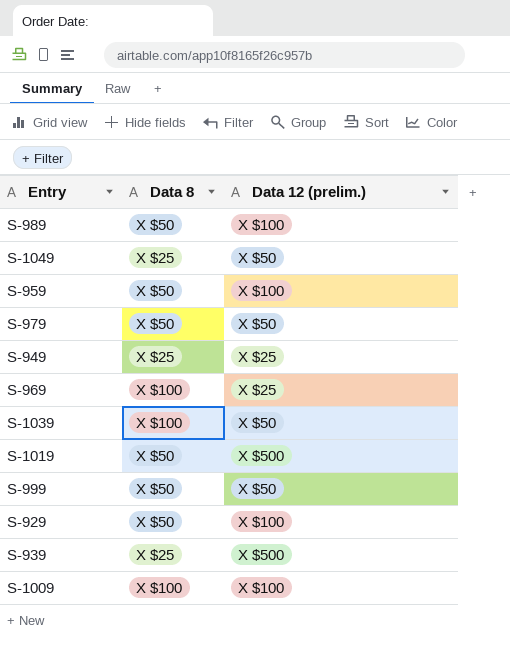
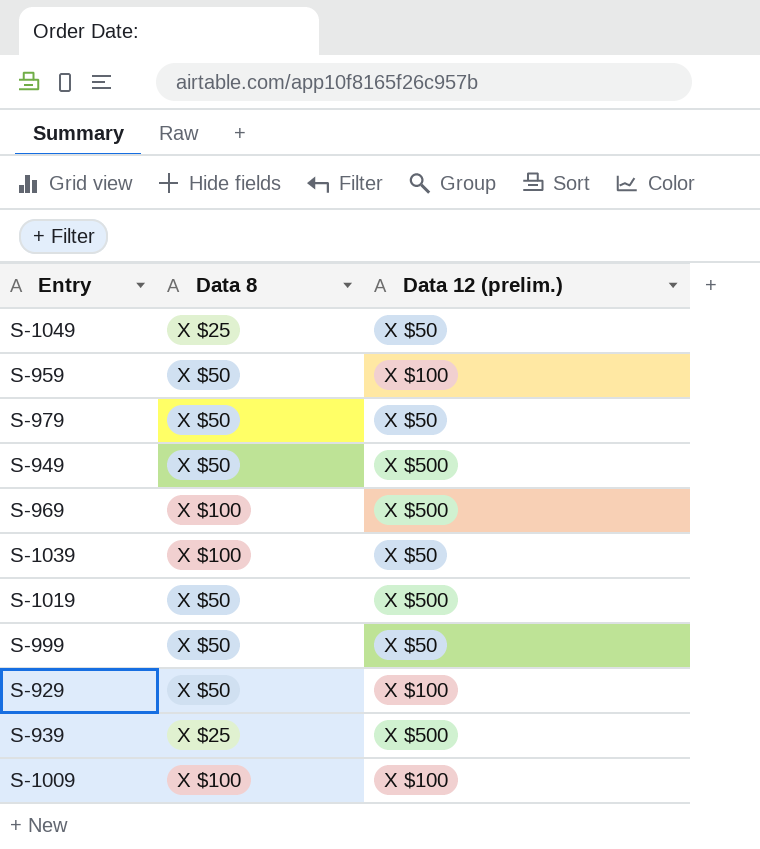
row S-989: X $50 | X $100 -> none
S-949 | Data 8: X $25 -> X $50
S-949 | Data 12 (prelim.): X $25 -> X $500
S-969 | Data 12 (prelim.): X $25 -> X $500

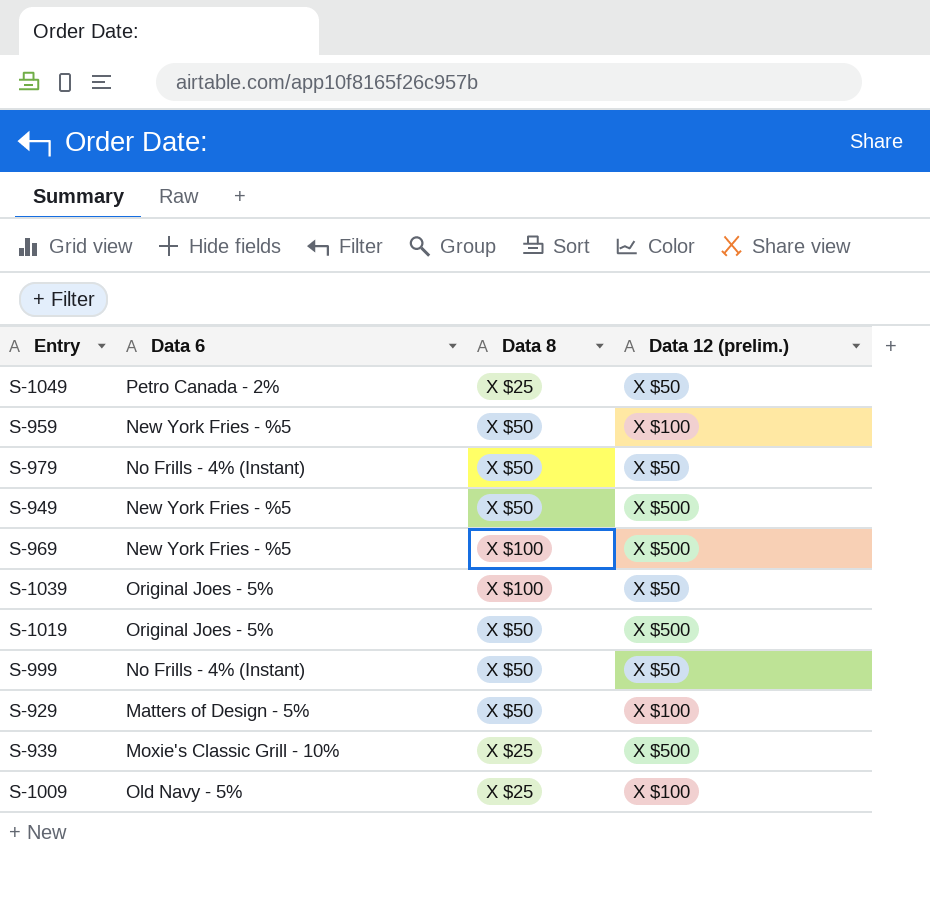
column Data 6 | position: none -> 2
S-1009 | Data 8: X $100 -> X $25

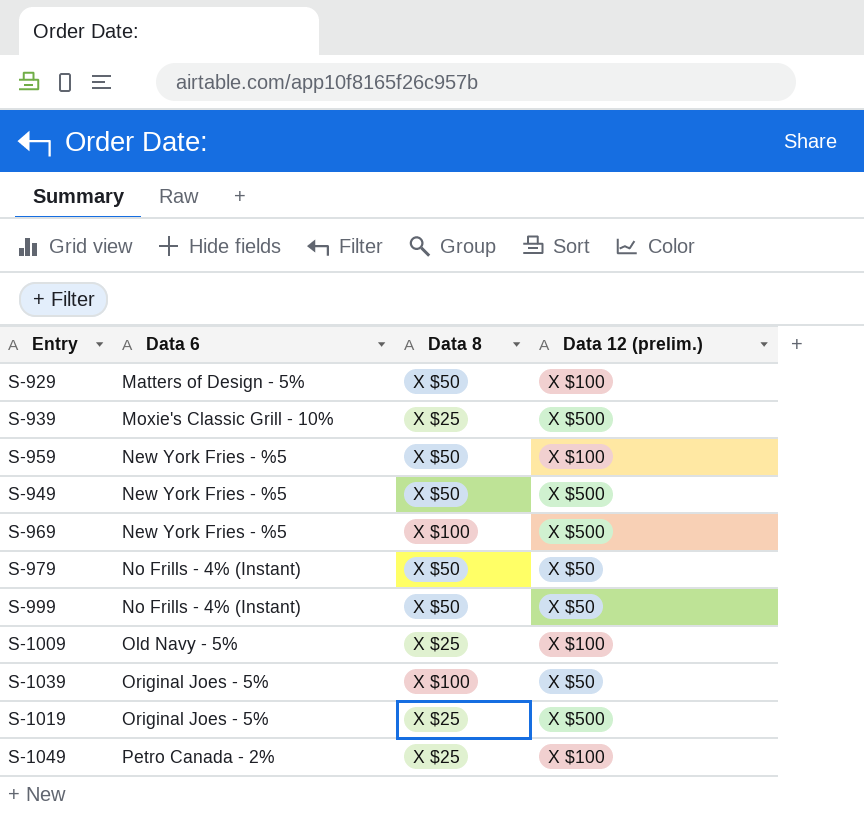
row order: none -> Data 6 ascending
S-1019 | Data 8: X $50 -> X $25
S-1049 | Data 12 (prelim.): X $50 -> X $100

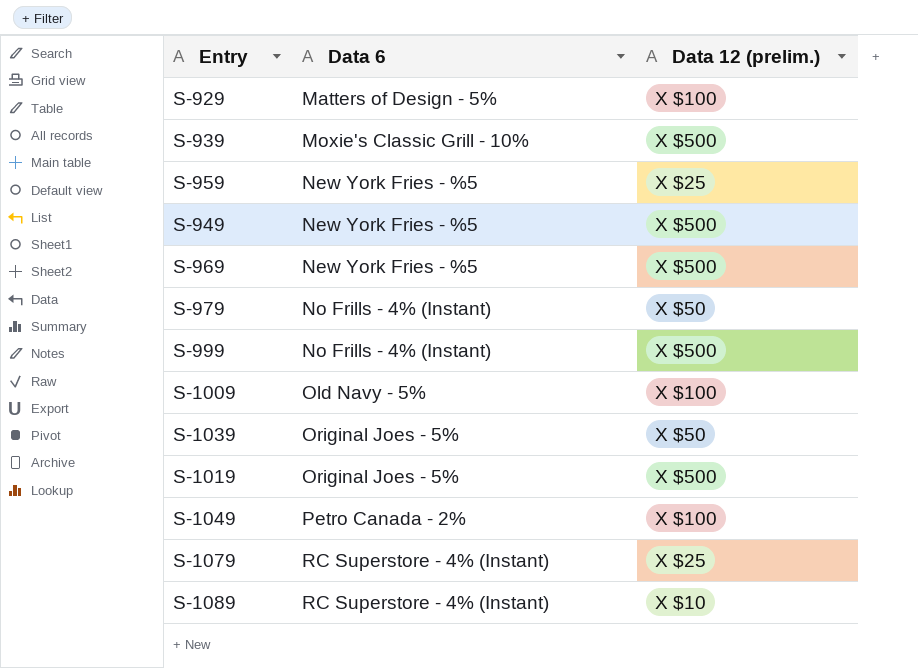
column Data 8 | position: 3 -> none
S-959 | Data 12 (prelim.): X $100 -> X $25
S-999 | Data 12 (prelim.): X $50 -> X $500
row S-1079: none -> RC Superstore - 4% (Instant) | X $25
row S-1089: none -> RC Superstore - 4% (Instant) | X $10

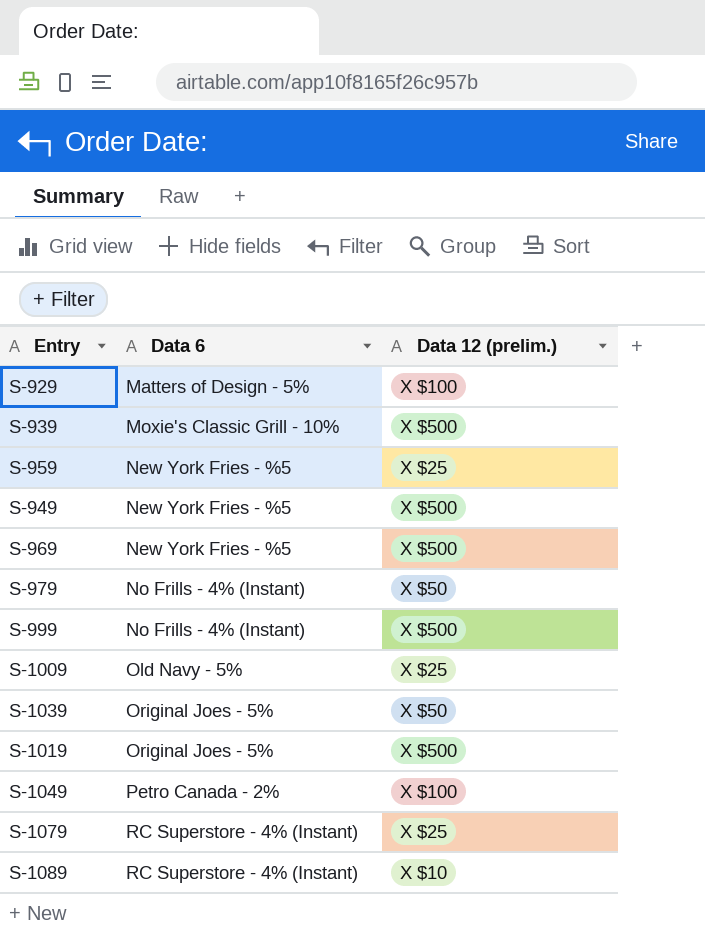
S-1009 | Data 12 (prelim.): X $100 -> X $25

